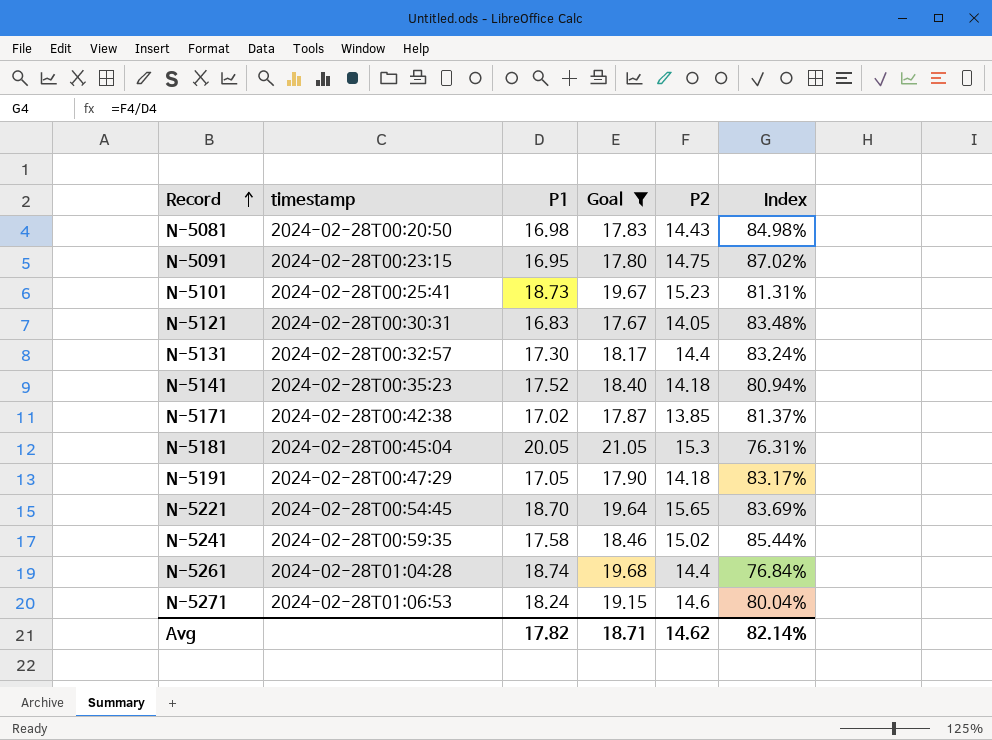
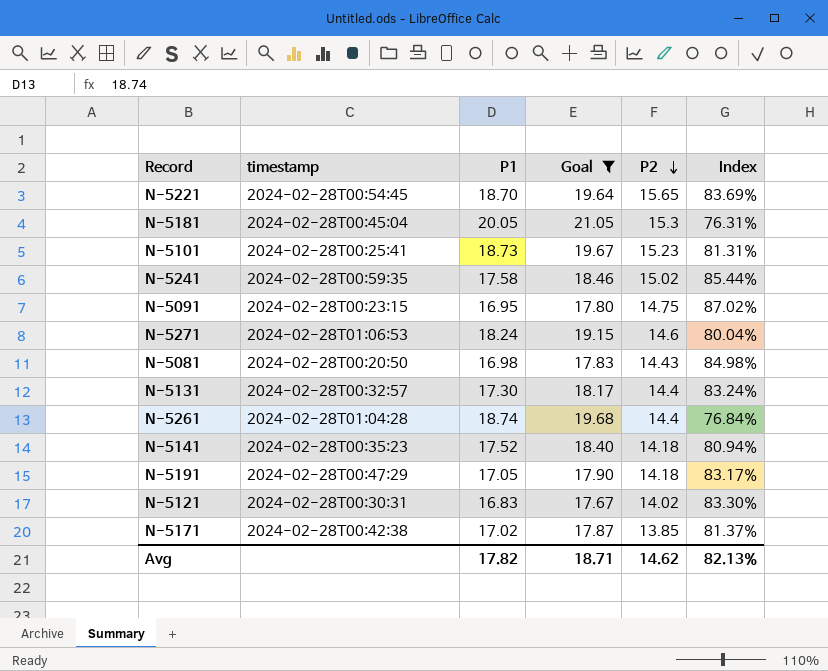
row order: Record ascending -> P2 descending
N-5121 | P2: 14.05 -> 14.02
N-5121 | Index: 83.48% -> 83.30%
Avg | Index: 82.14% -> 82.13%

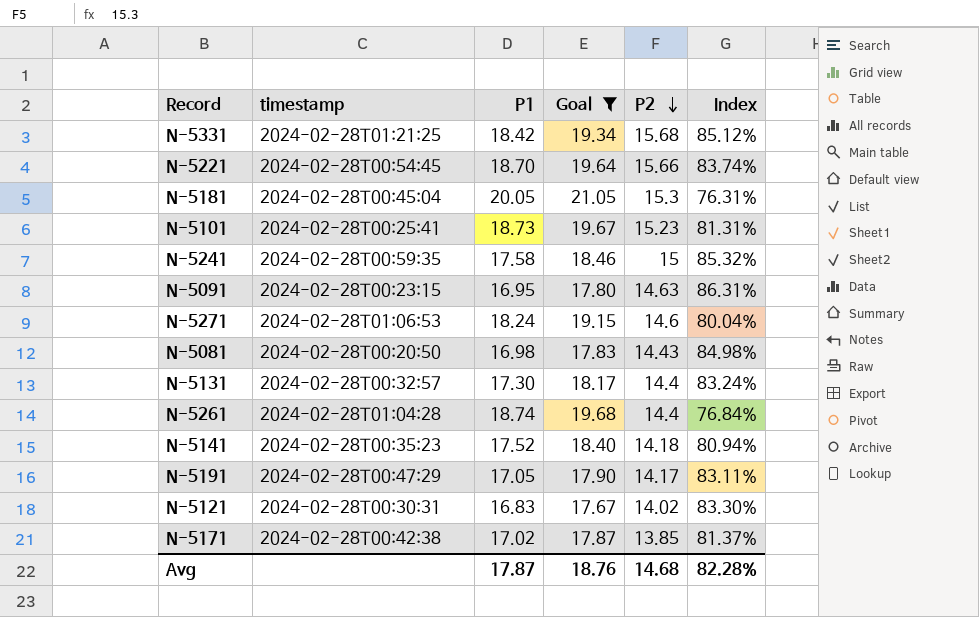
row N-5331: none -> 2024-02-28T01:21:25 | 18.42 | 19.34 | 15.68 | 85.12%
N-5221 | P2: 15.65 -> 15.66
N-5221 | Index: 83.69% -> 83.74%
N-5241 | P2: 15.02 -> 15
N-5241 | Index: 85.44% -> 85.32%
N-5091 | P2: 14.75 -> 14.63
N-5091 | Index: 87.02% -> 86.31%
N-5191 | P2: 14.18 -> 14.17
N-5191 | Index: 83.17% -> 83.11%
Avg | P1: 17.82 -> 17.87
Avg | Goal: 18.71 -> 18.76
Avg | P2: 14.62 -> 14.68
Avg | Index: 82.13% -> 82.28%

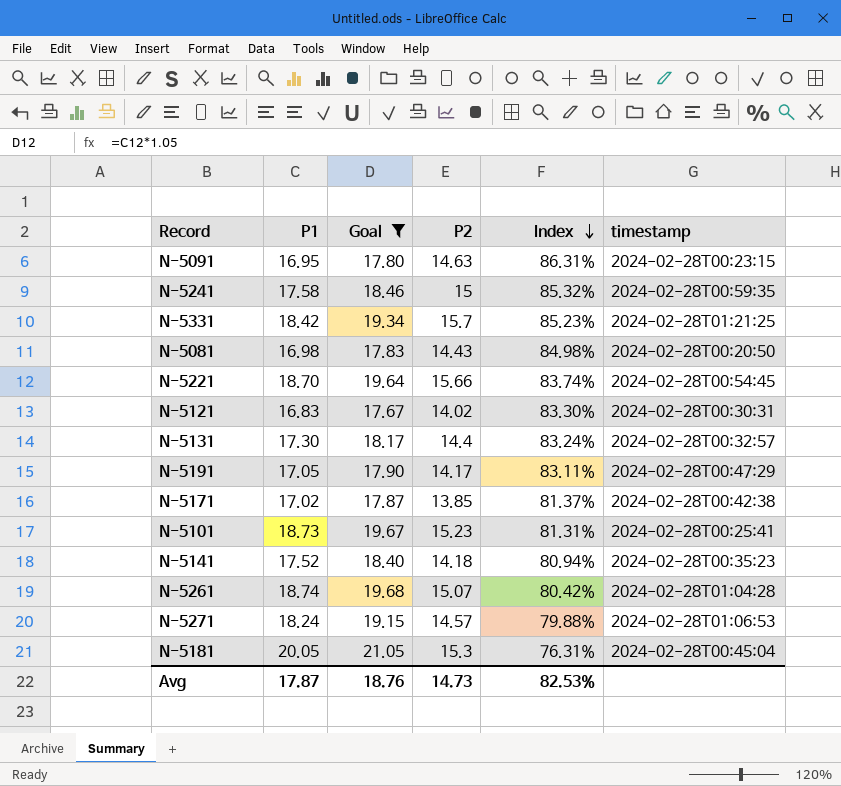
row order: P2 descending -> Index descending
column timestamp | position: 2 -> 6
N-5331 | P2: 15.68 -> 15.7
N-5331 | Index: 85.12% -> 85.23%
N-5261 | P2: 14.4 -> 15.07
N-5261 | Index: 76.84% -> 80.42%
N-5271 | P2: 14.6 -> 14.57
N-5271 | Index: 80.04% -> 79.88%
Avg | P2: 14.68 -> 14.73
Avg | Index: 82.28% -> 82.53%

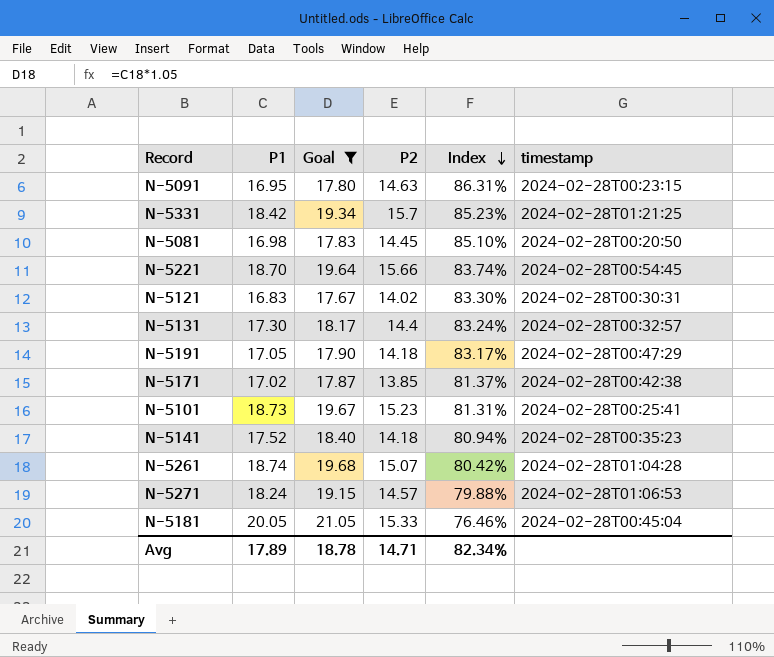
row N-5241: 17.58 | 18.46 | 15 | 85.32% | 2024-02-28T00:59:35 -> none
N-5081 | P2: 14.43 -> 14.45
N-5081 | Index: 84.98% -> 85.10%
N-5191 | P2: 14.17 -> 14.18
N-5191 | Index: 83.11% -> 83.17%
N-5181 | P2: 15.3 -> 15.33
N-5181 | Index: 76.31% -> 76.46%
Avg | P1: 17.87 -> 17.89
Avg | Goal: 18.76 -> 18.78
Avg | P2: 14.73 -> 14.71
Avg | Index: 82.53% -> 82.34%

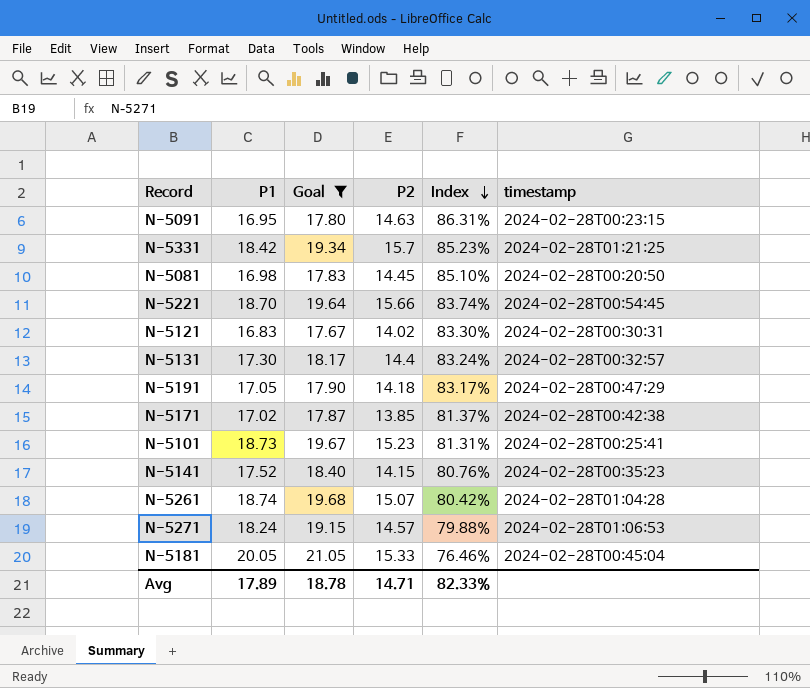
N-5141 | P2: 14.18 -> 14.15
N-5141 | Index: 80.94% -> 80.76%
Avg | Index: 82.34% -> 82.33%

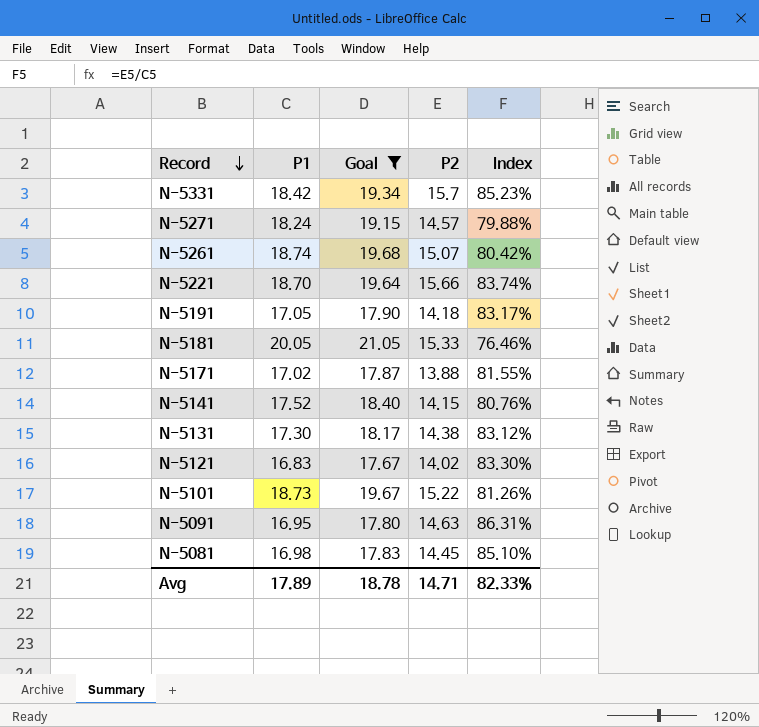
row order: Index descending -> Record descending
column timestamp | position: 6 -> none
N-5171 | P2: 13.85 -> 13.88
N-5171 | Index: 81.37% -> 81.55%
N-5131 | P2: 14.4 -> 14.38
N-5131 | Index: 83.24% -> 83.12%
N-5101 | P2: 15.23 -> 15.22
N-5101 | Index: 81.31% -> 81.26%

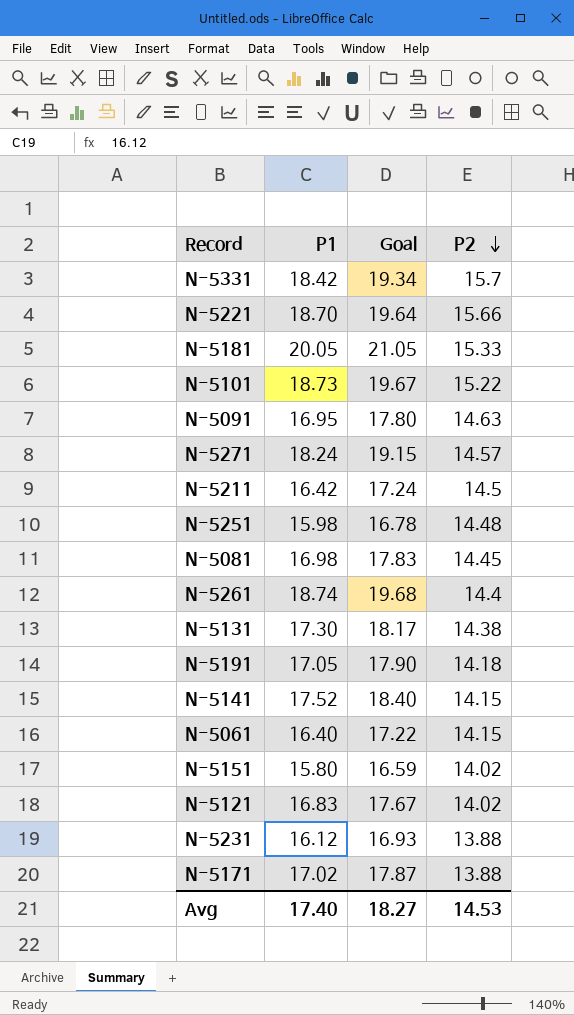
filter: Goal >= 17.67 -> none
row order: Record descending -> P2 descending
column Index | formula: [P2] / [P1] -> none
N-5261 | P2: 15.07 -> 14.4
Avg | P1: 17.89 -> 17.40
Avg | Goal: 18.78 -> 18.27
Avg | P2: 14.71 -> 14.53

